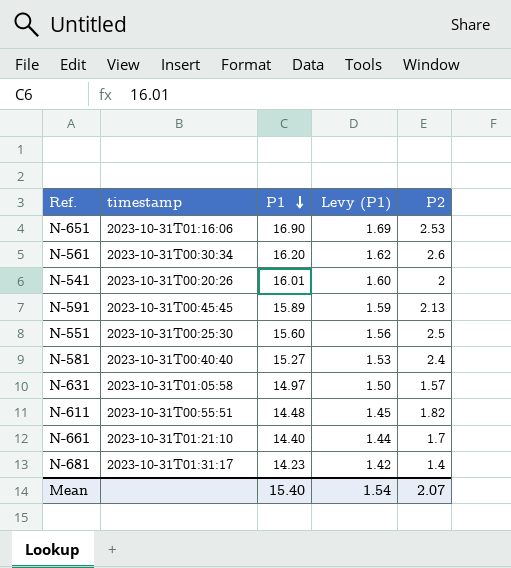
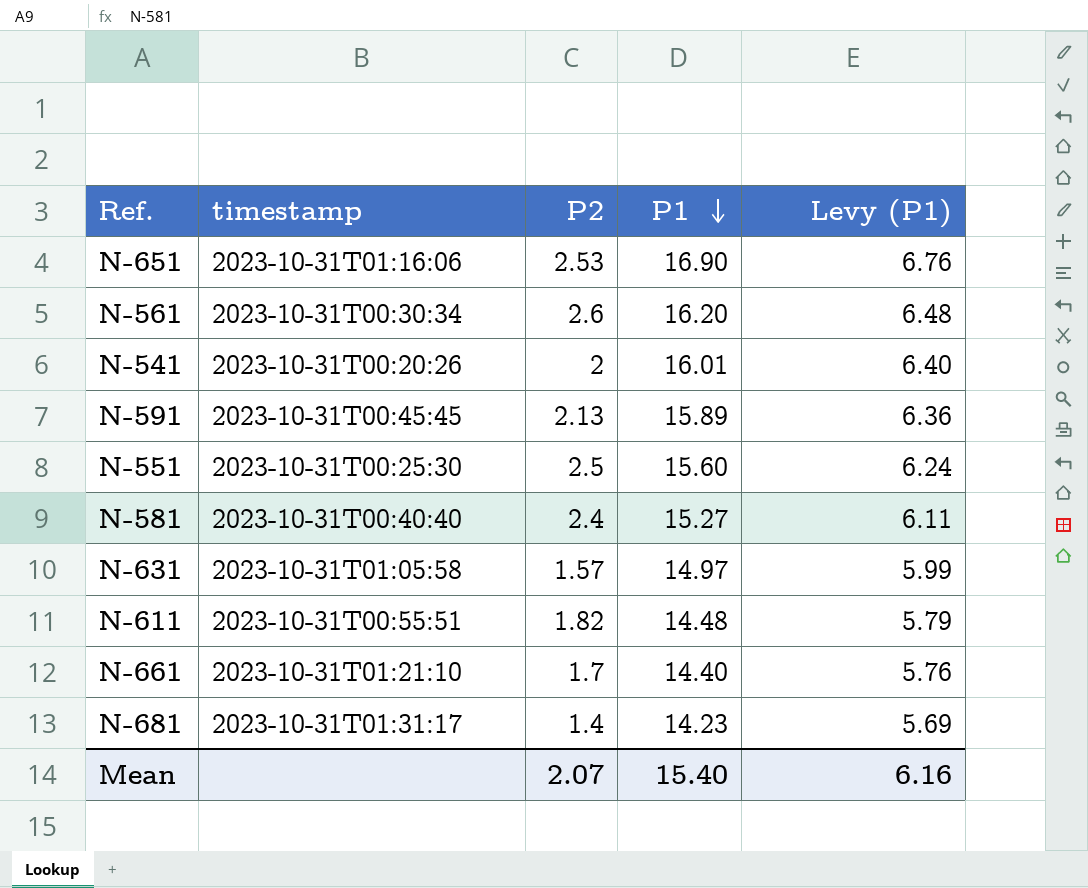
column P2 | position: 5 -> 3
column Levy (P1) | formula: [P1] * 0.1 -> [P1] * 0.4
Mean | Levy (P1): 1.54 -> 6.16

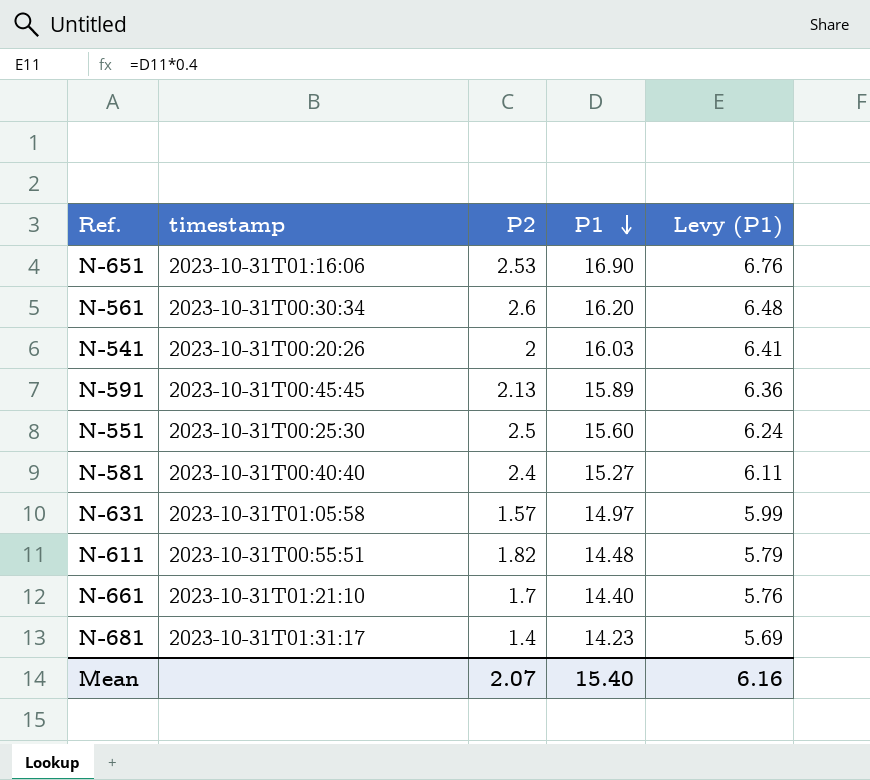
N-541 | P1: 16.01 -> 16.03
N-541 | Levy (P1): 6.40 -> 6.41

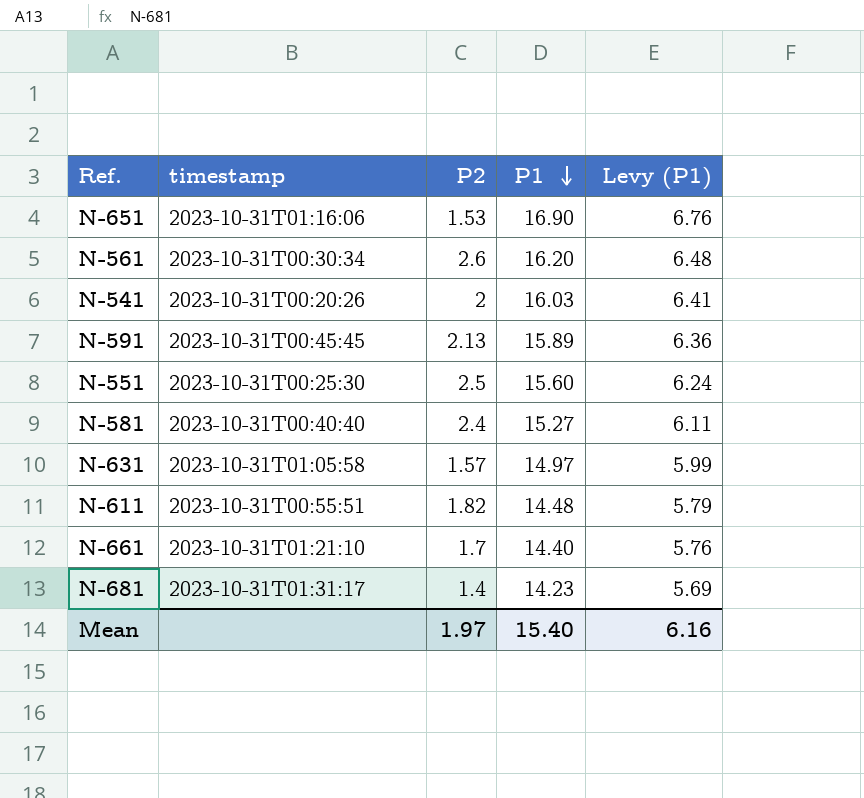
N-651 | P2: 2.53 -> 1.53
Mean | P2: 2.07 -> 1.97

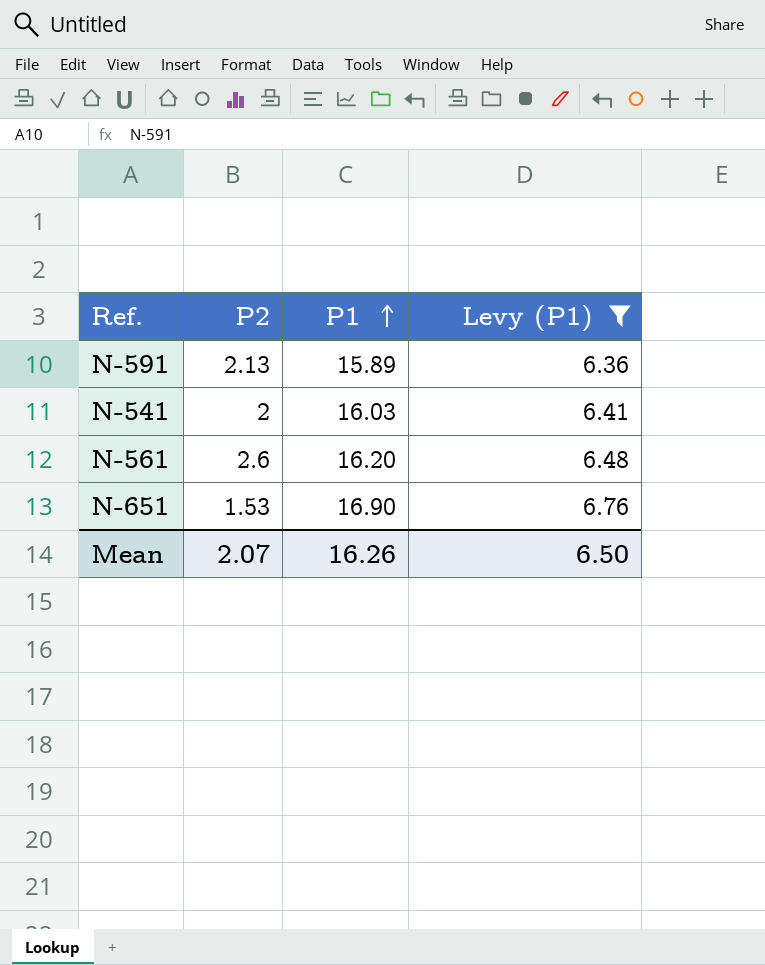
filter: none -> Levy (P1) >= 6.36
row order: P1 descending -> P1 ascending
column timestamp | position: 2 -> none
Mean | P2: 1.97 -> 2.07
Mean | P1: 15.40 -> 16.26
Mean | Levy (P1): 6.16 -> 6.50

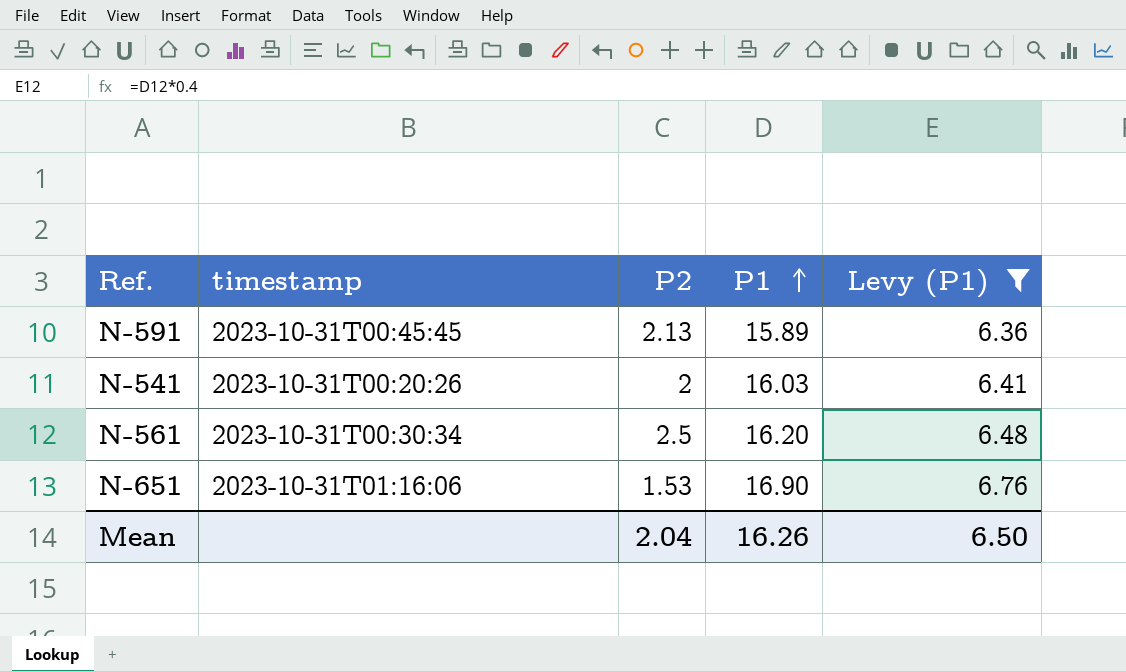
column timestamp | position: none -> 2
N-561 | P2: 2.6 -> 2.5
Mean | P2: 2.07 -> 2.04

